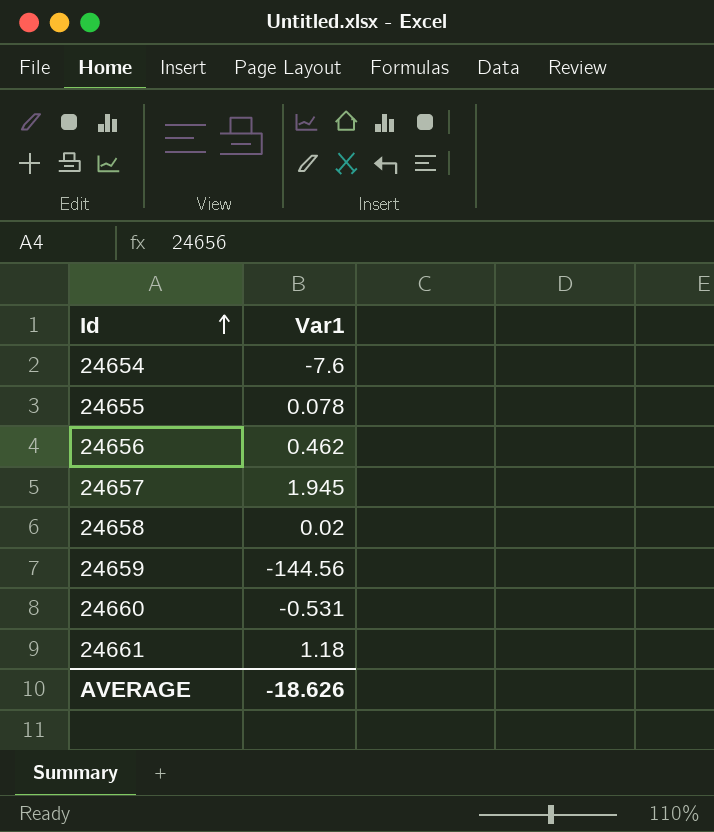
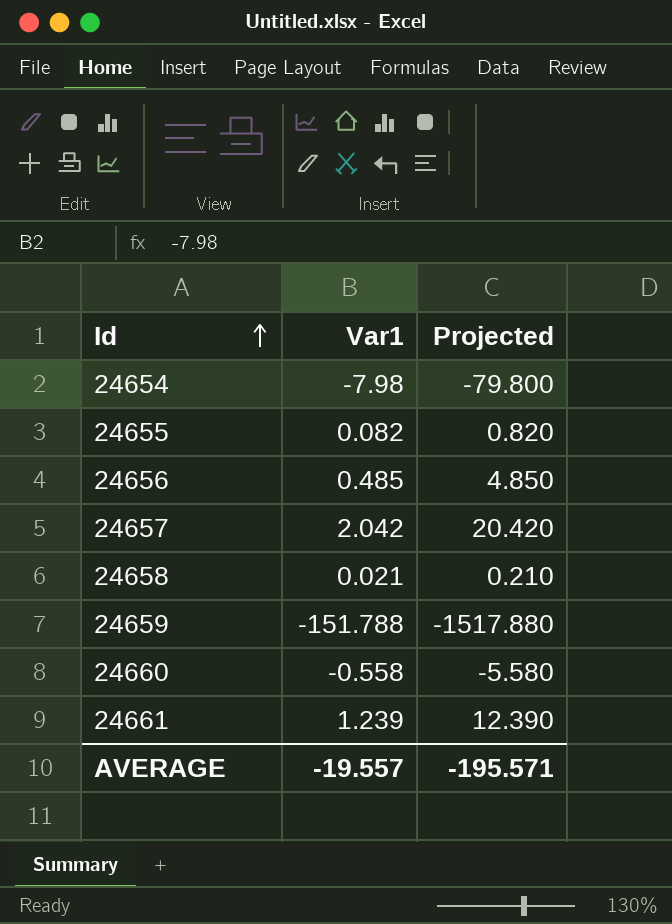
column Projected | formula: none -> [Var1] * 10
24654 | Var1: -7.6 -> -7.98
24655 | Var1: 0.078 -> 0.082
24656 | Var1: 0.462 -> 0.485
24657 | Var1: 1.945 -> 2.042
24658 | Var1: 0.02 -> 0.021
24659 | Var1: -144.56 -> -151.788
24660 | Var1: -0.531 -> -0.558
24661 | Var1: 1.18 -> 1.239
AVERAGE | Var1: -18.626 -> -19.557

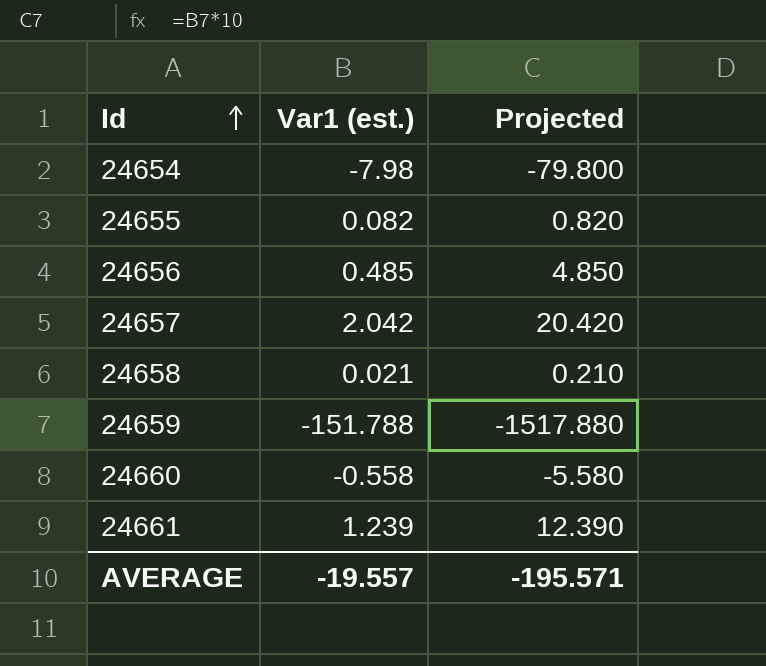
column name: Var1 -> Var1 (est.)

